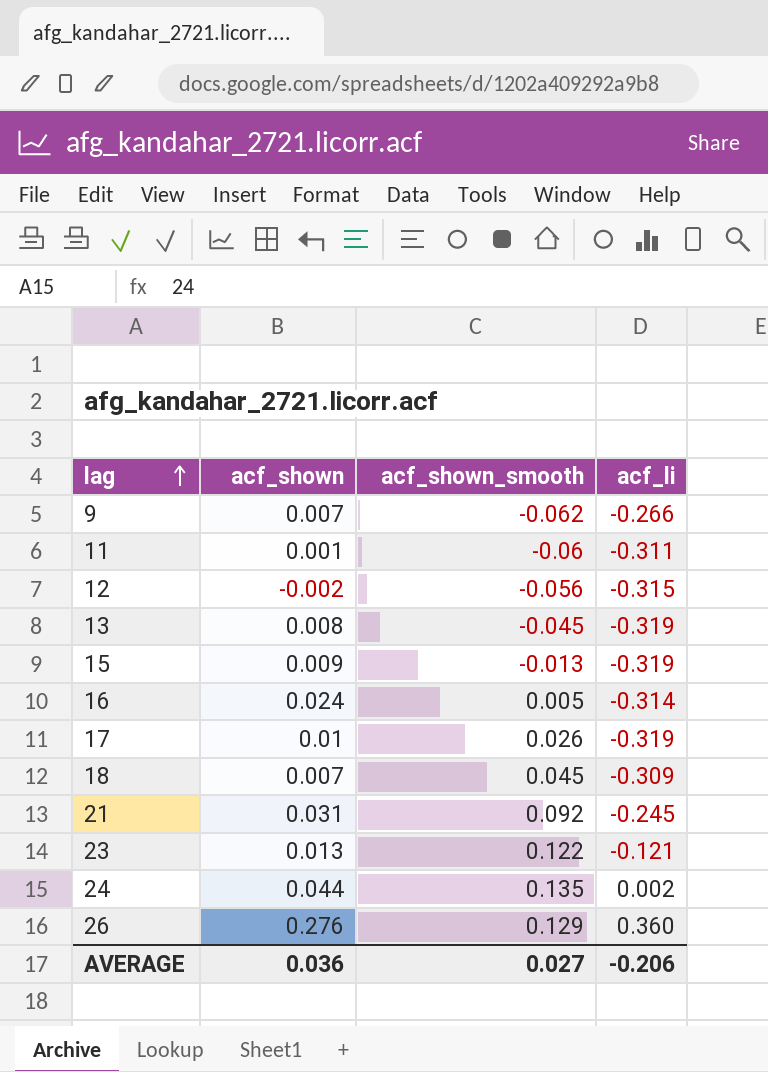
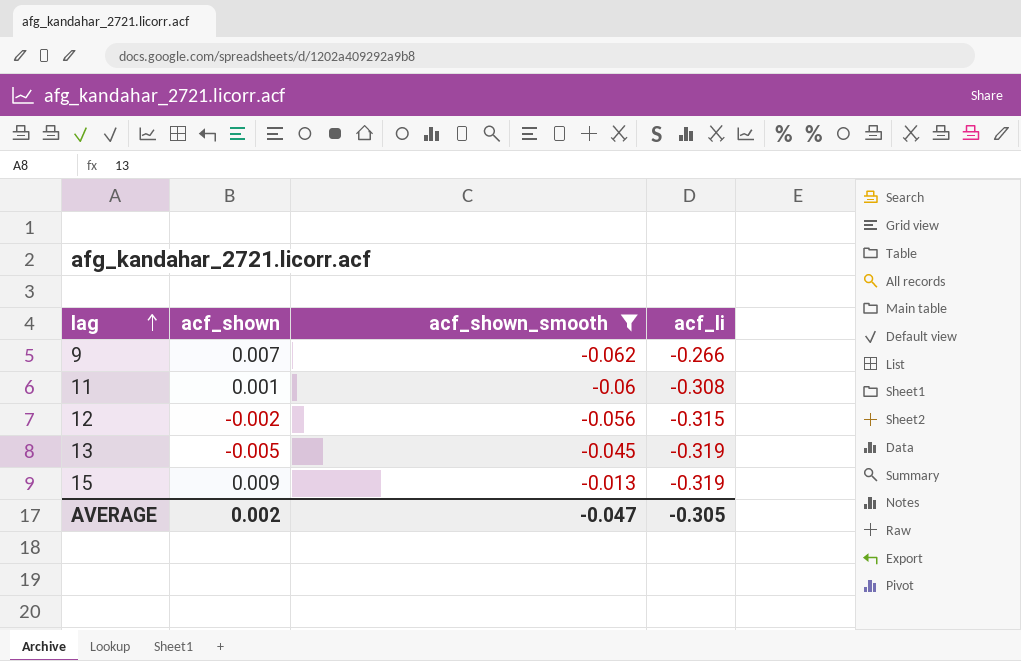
filter: none -> acf_shown_smooth <= -0.013
11 | acf_li: -0.311 -> -0.308
13 | acf_shown: 0.008 -> -0.005
AVERAGE | acf_shown: 0.036 -> 0.002
AVERAGE | acf_shown_smooth: 0.027 -> -0.047
AVERAGE | acf_li: -0.206 -> -0.305

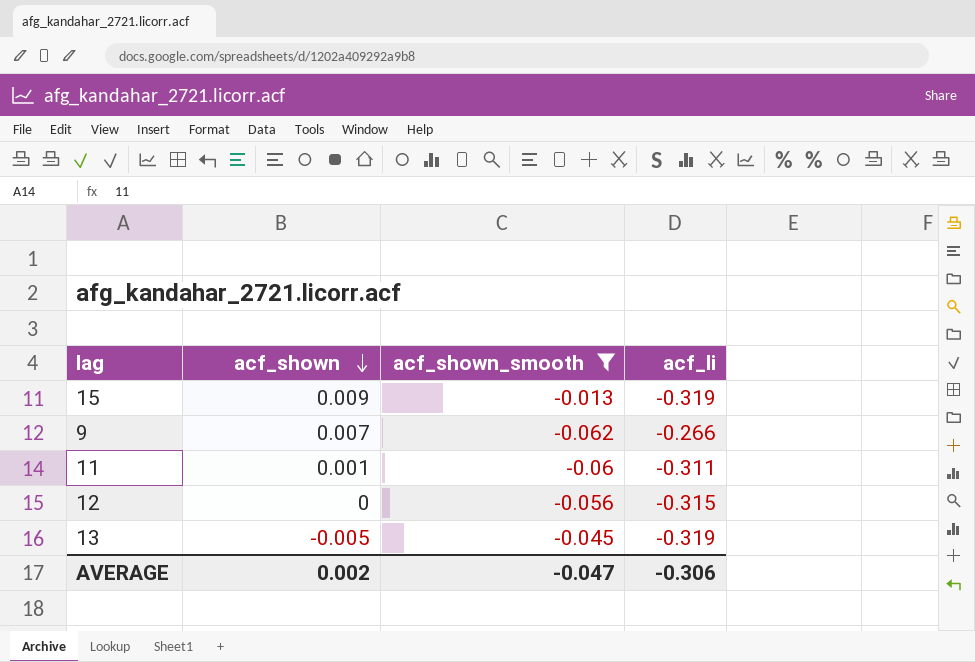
row order: lag ascending -> acf_shown descending
11 | acf_li: -0.308 -> -0.311
12 | acf_shown: -0.002 -> 0
AVERAGE | acf_li: -0.305 -> -0.306

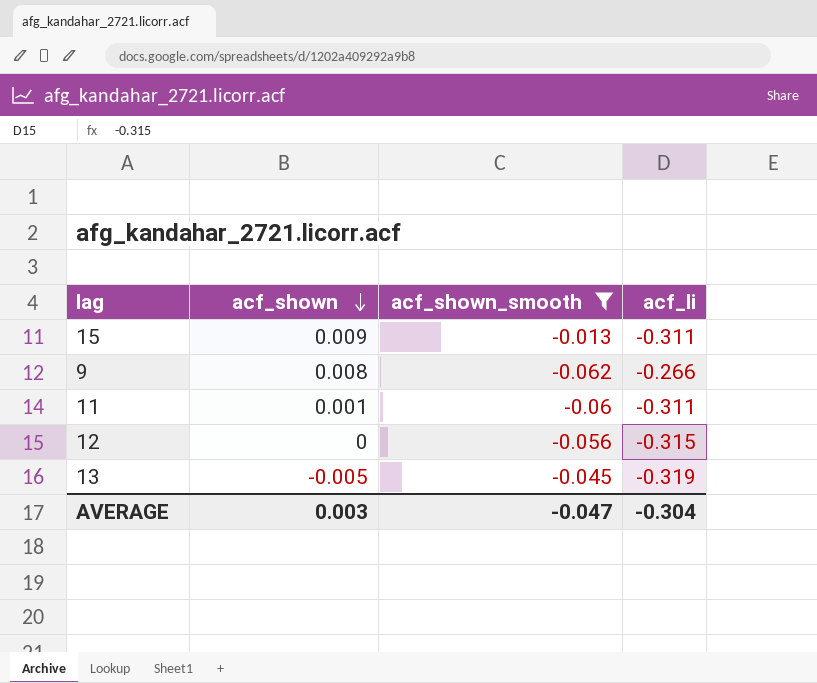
15 | acf_li: -0.319 -> -0.311
9 | acf_shown: 0.007 -> 0.008
AVERAGE | acf_shown: 0.002 -> 0.003
AVERAGE | acf_li: -0.306 -> -0.304

